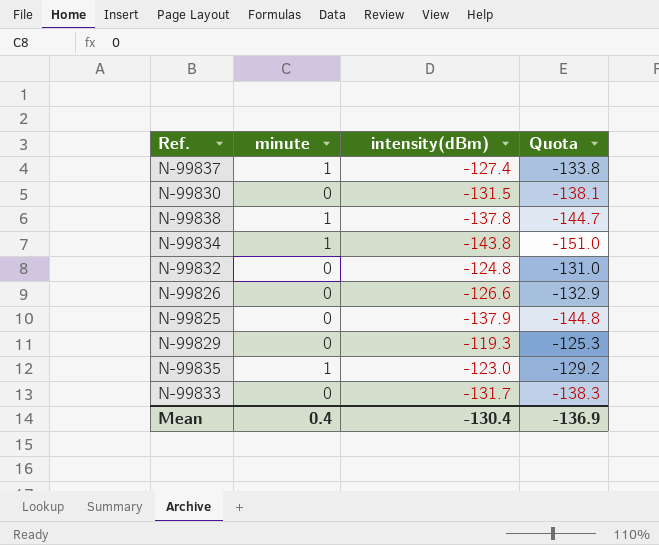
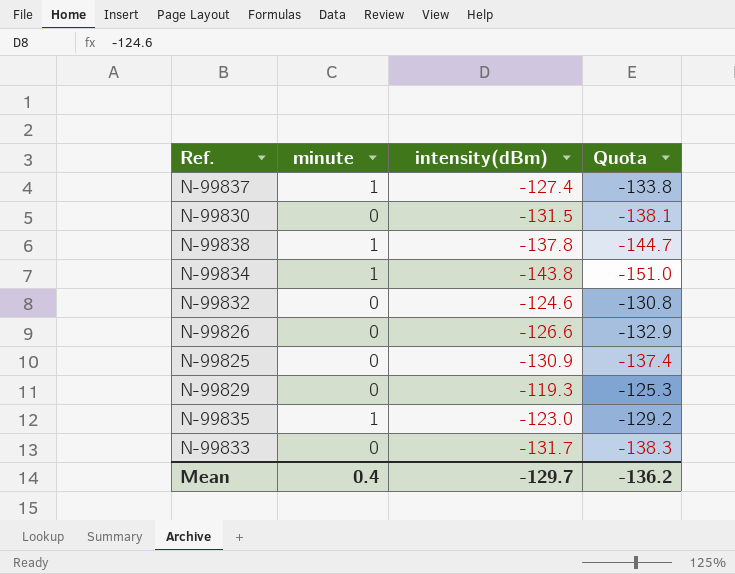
N-99832 | intensity(dBm): -124.8 -> -124.6
N-99832 | Quota: -131.0 -> -130.8
N-99825 | intensity(dBm): -137.9 -> -130.9
N-99825 | Quota: -144.8 -> -137.4
Mean | intensity(dBm): -130.4 -> -129.7
Mean | Quota: -136.9 -> -136.2

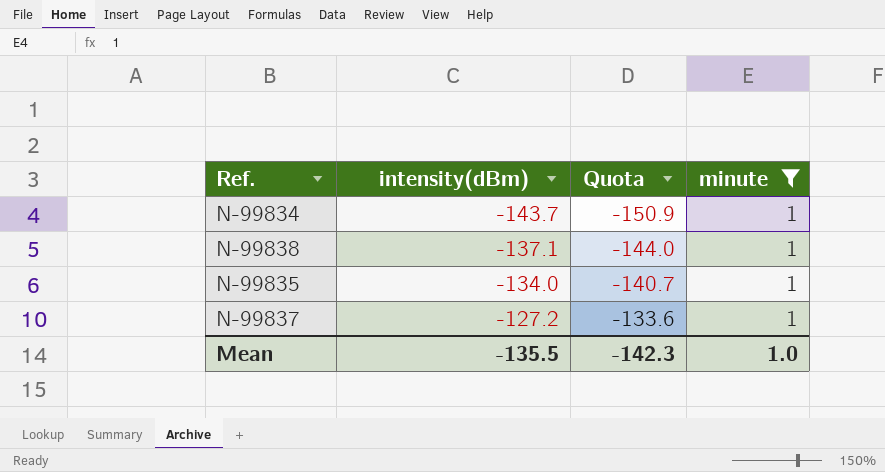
filter: none -> minute = 1
row order: none -> intensity(dBm) ascending
column minute | position: 2 -> 4
N-99834 | intensity(dBm): -143.8 -> -143.7
N-99834 | Quota: -151.0 -> -150.9
N-99838 | intensity(dBm): -137.8 -> -137.1
N-99838 | Quota: -144.7 -> -144.0
N-99835 | intensity(dBm): -123.0 -> -134.0
N-99835 | Quota: -129.2 -> -140.7
N-99837 | intensity(dBm): -127.4 -> -127.2
N-99837 | Quota: -133.8 -> -133.6
Mean | intensity(dBm): -129.7 -> -135.5
Mean | Quota: -136.2 -> -142.3
Mean | minute: 0.4 -> 1.0

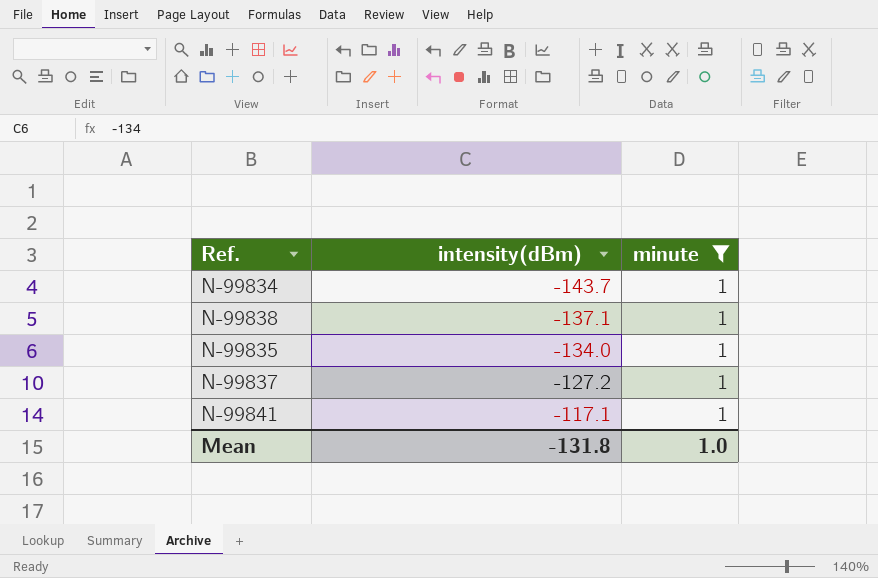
column Quota | formula: [intensity(dBm)] * 1.05 -> none
row N-99841: none -> -117.1 | 1
Mean | intensity(dBm): -135.5 -> -131.8

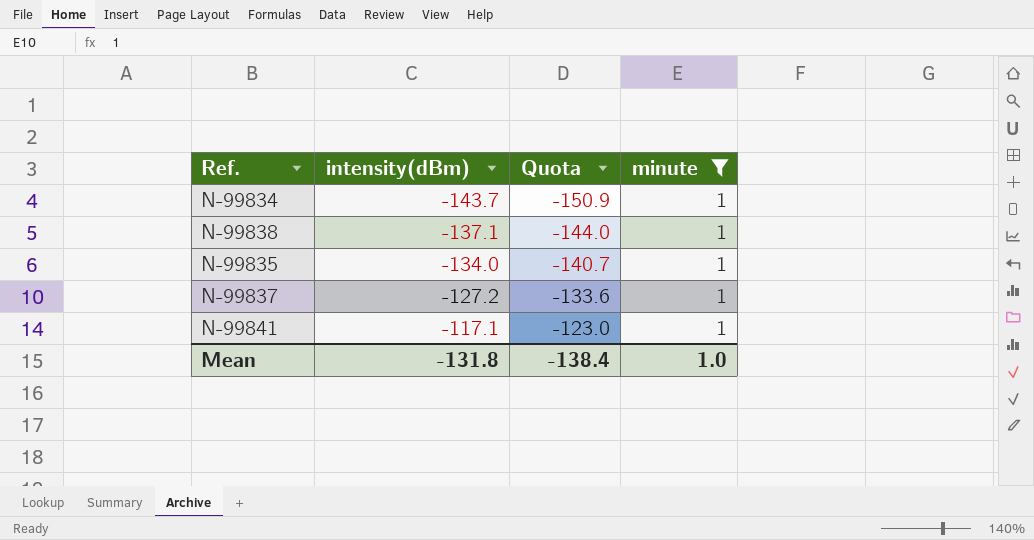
column Quota | formula: none -> [intensity(dBm)] * 1.05

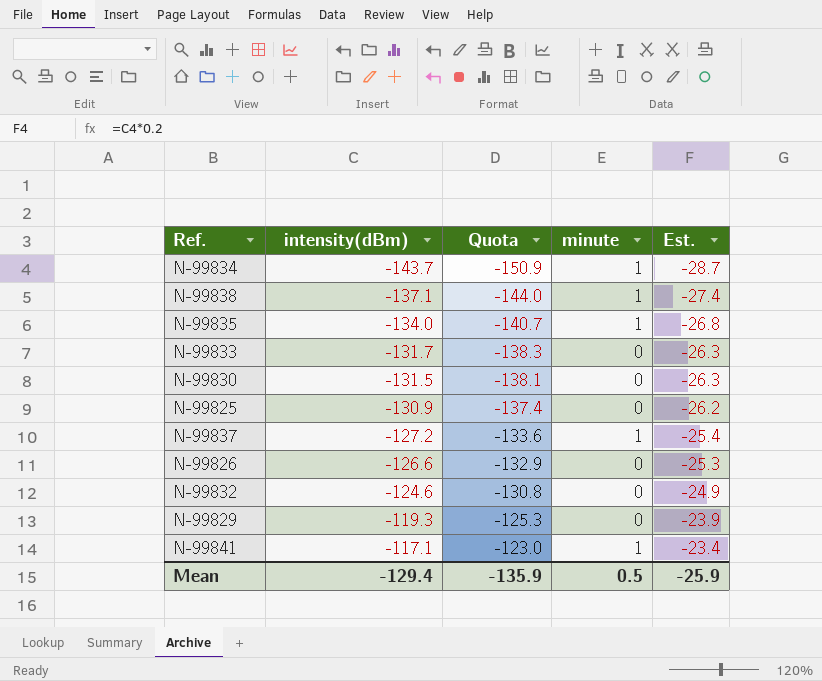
filter: minute = 1 -> none
column Est. | formula: none -> [intensity(dBm)] * 0.2
Mean | intensity(dBm): -131.8 -> -129.4
Mean | Quota: -138.4 -> -135.9
Mean | minute: 1.0 -> 0.5

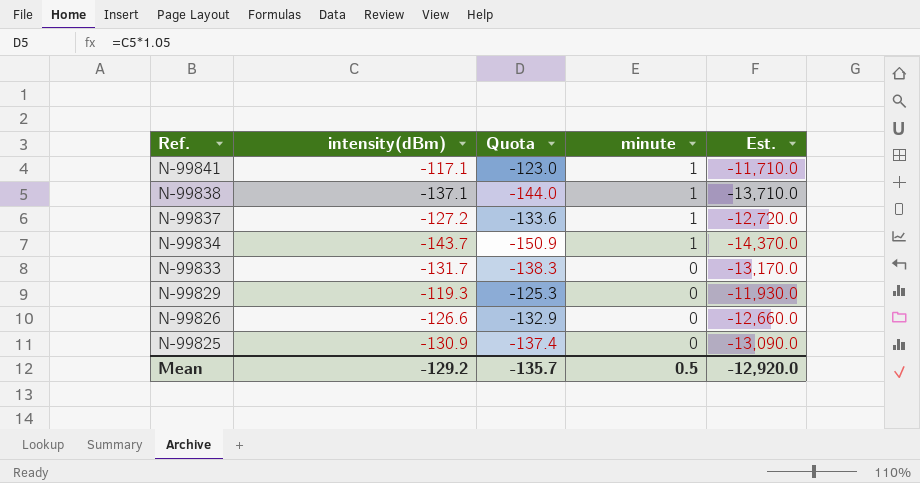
row order: intensity(dBm) ascending -> Ref. descending
column Est. | formula: [intensity(dBm)] * 0.2 -> [intensity(dBm)] * 100
row N-99835: -134.0 | -140.7 | 1 | -26.8 -> none
row N-99830: -131.5 | -138.1 | 0 | -26.3 -> none
row N-99832: -124.6 | -130.8 | 0 | -24.9 -> none
Mean | intensity(dBm): -129.4 -> -129.2
Mean | Quota: -135.9 -> -135.7
Mean | Est.: -25.9 -> -12,920.0

